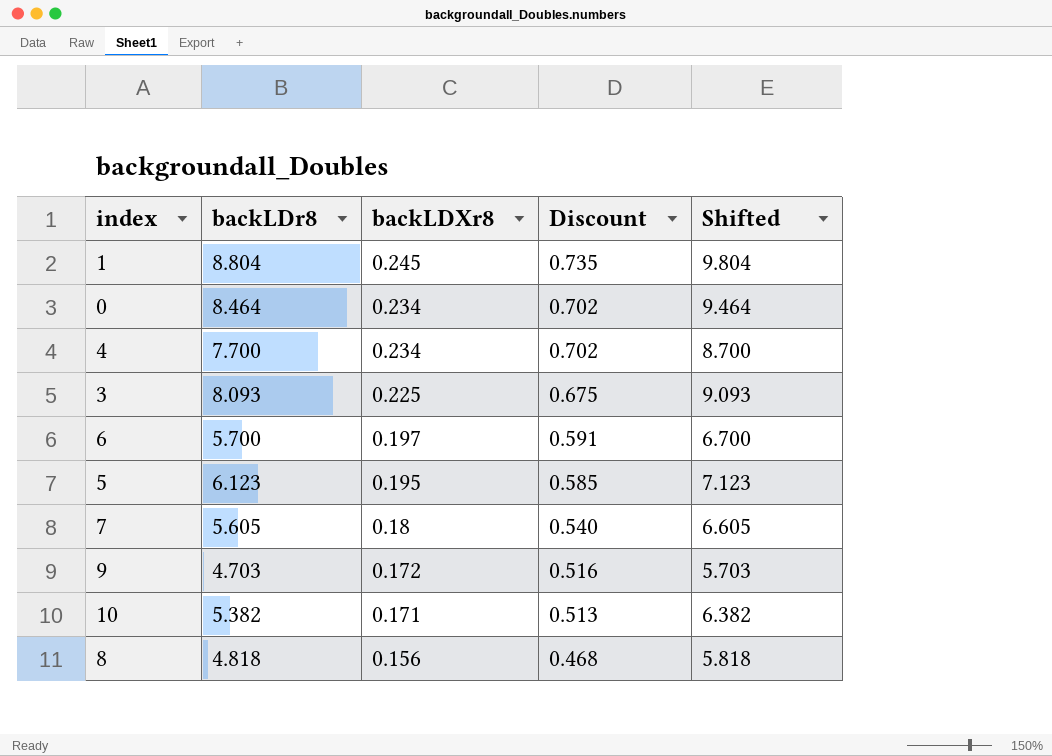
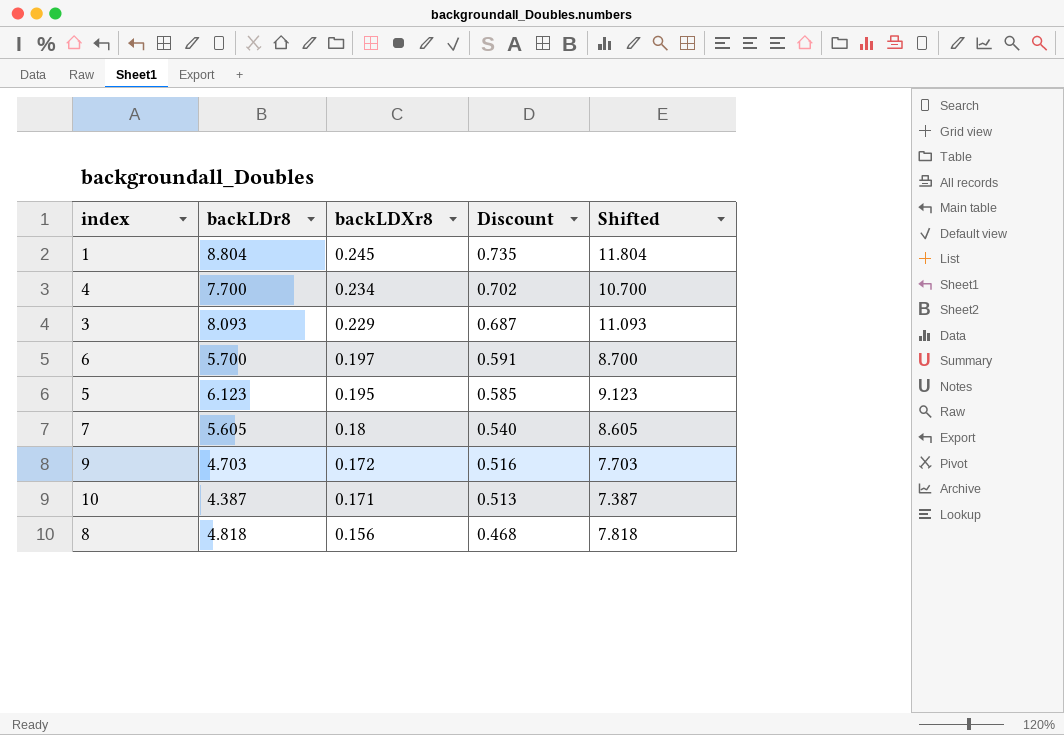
column Shifted | formula: [backLDr8] + 1 -> [backLDr8] + 3
row 0: 8.464 | 0.234 | 0.702 | 9.464 -> none
3 | backLDXr8: 0.225 -> 0.229
3 | Discount: 0.675 -> 0.687
10 | backLDr8: 5.382 -> 4.387

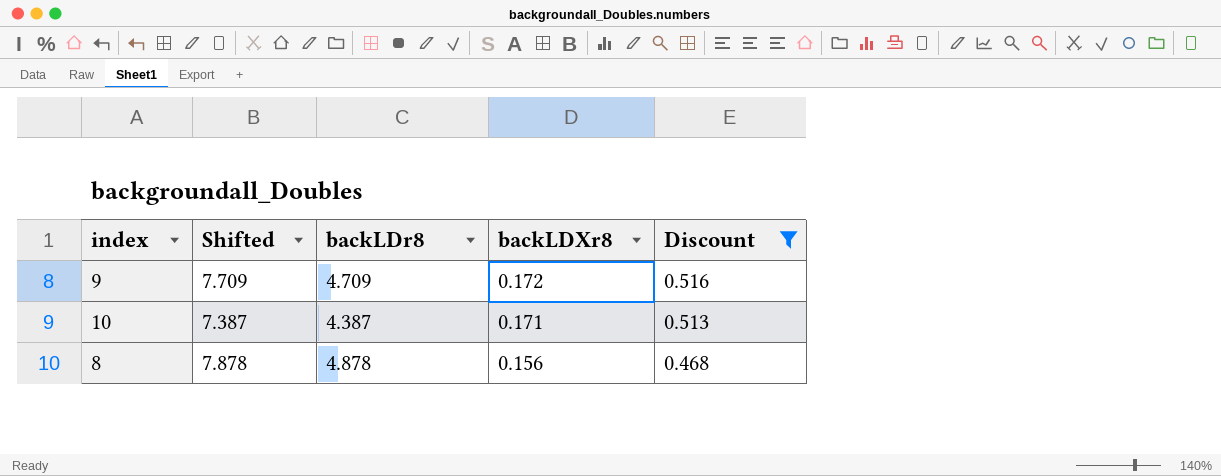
filter: none -> Discount <= 0.516
column Shifted | position: 5 -> 2
9 | Shifted: 7.703 -> 7.709
9 | backLDr8: 4.703 -> 4.709
8 | Shifted: 7.818 -> 7.878
8 | backLDr8: 4.818 -> 4.878

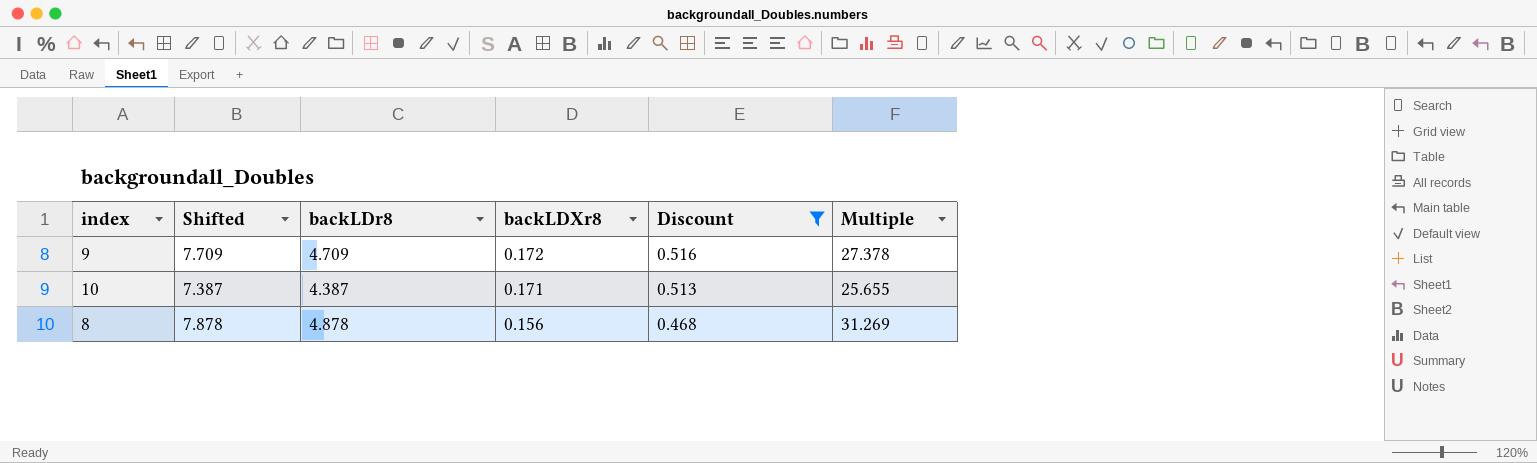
column Multiple | formula: none -> [backLDr8] / [backLDXr8]

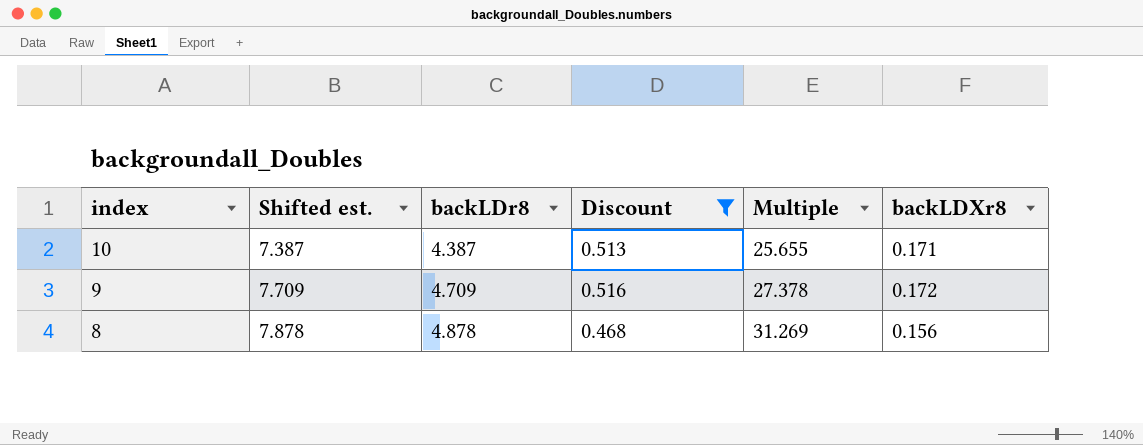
row order: backLDXr8 descending -> index descending
column name: Shifted -> Shifted est.
column backLDXr8 | position: 4 -> 6

